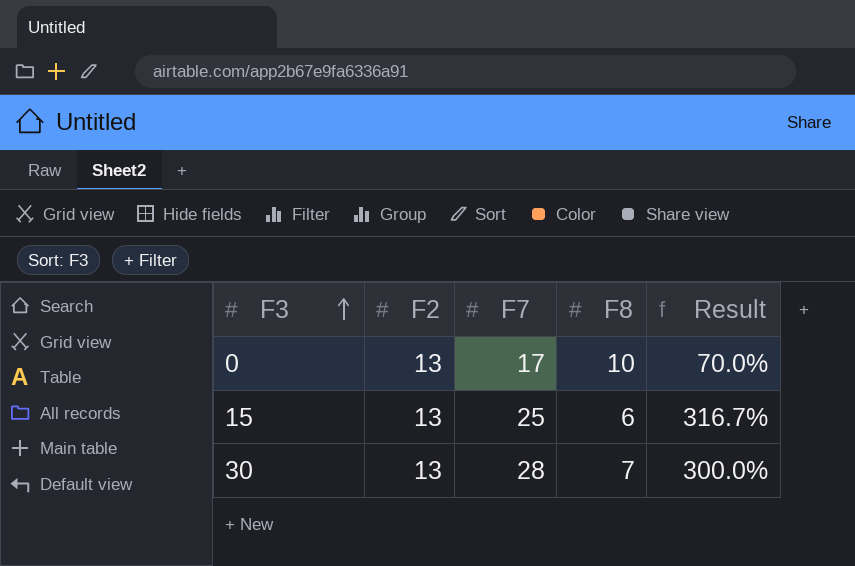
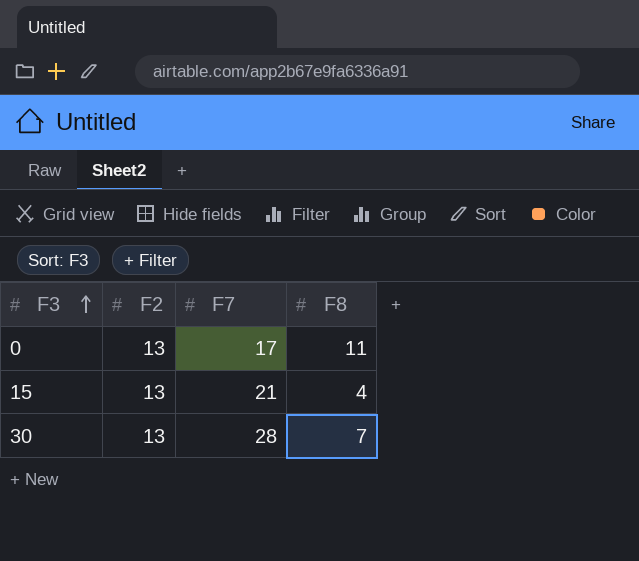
column Result | formula: ([F7] - [F8]) / [F8] -> none
0 | F8: 10 -> 11
15 | F7: 25 -> 21
15 | F8: 6 -> 4

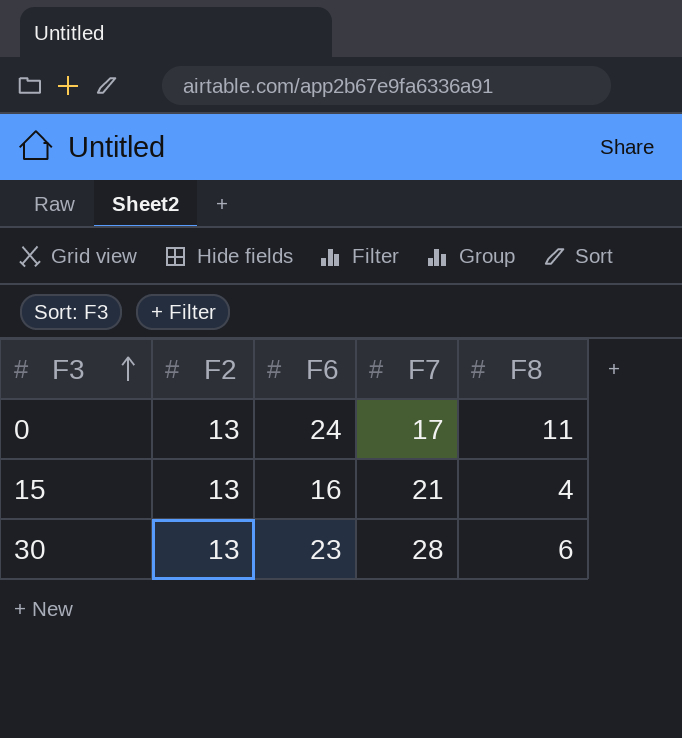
column F6 | position: none -> 3
30 | F8: 7 -> 6

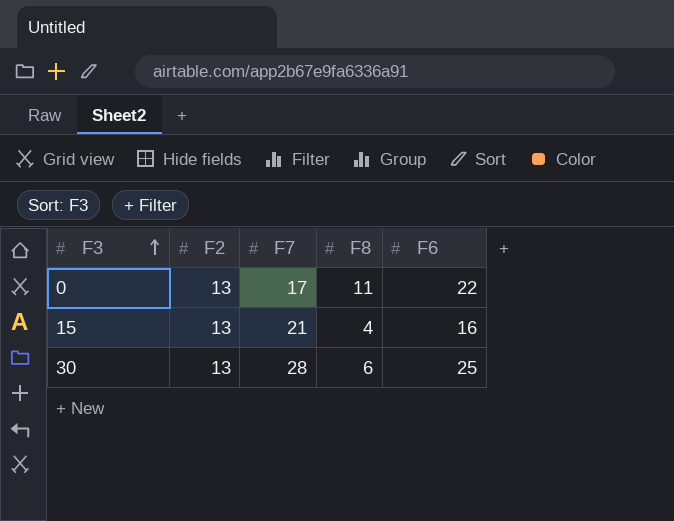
column F6 | position: 3 -> 5
0 | F6: 24 -> 22
30 | F6: 23 -> 25

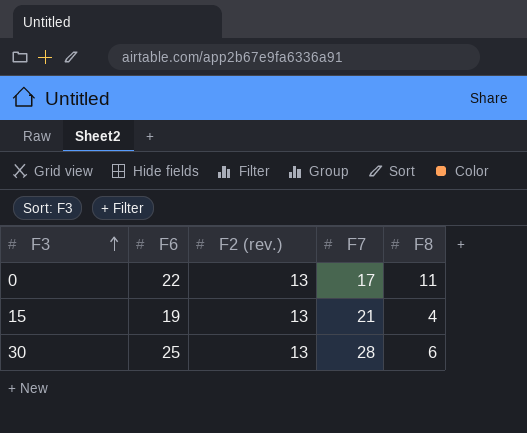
column F6 | position: 5 -> 2
column name: F2 -> F2 (rev.)
15 | F6: 16 -> 19

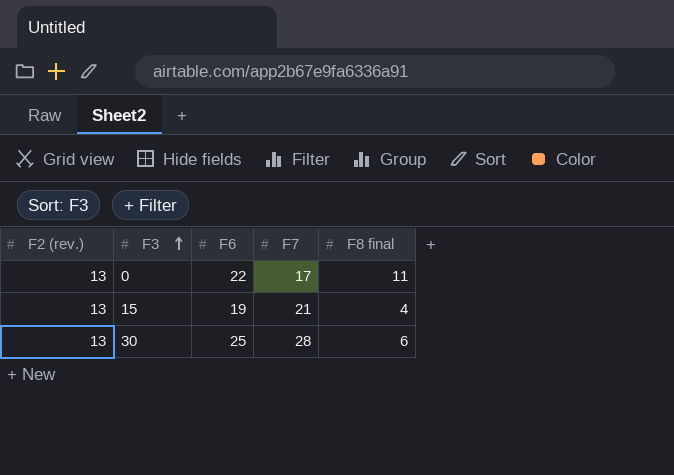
column F2 (rev.) | position: 3 -> 1
column name: F8 -> F8 final

